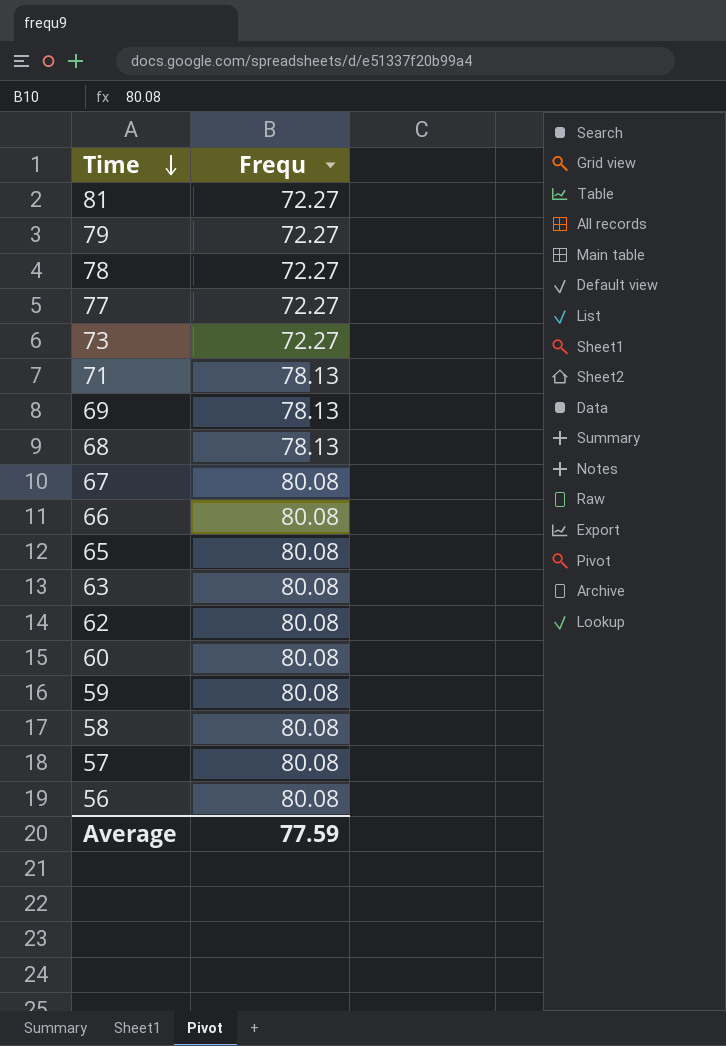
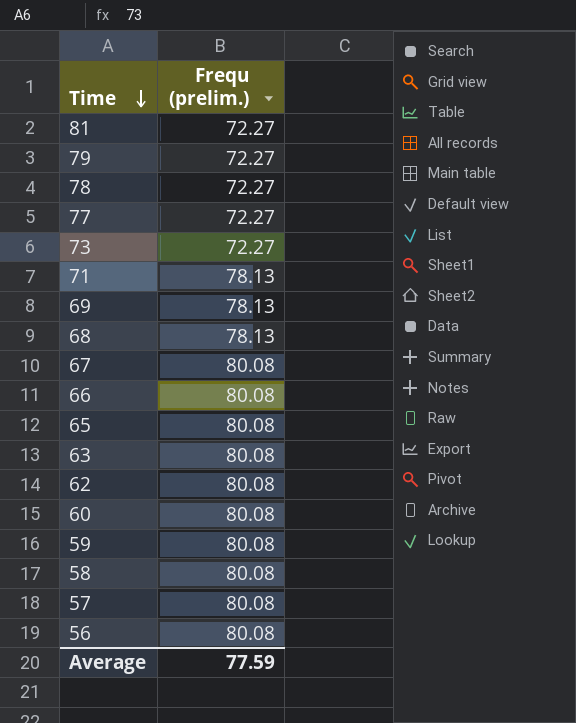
column name: Frequ -> Frequ (prelim.)

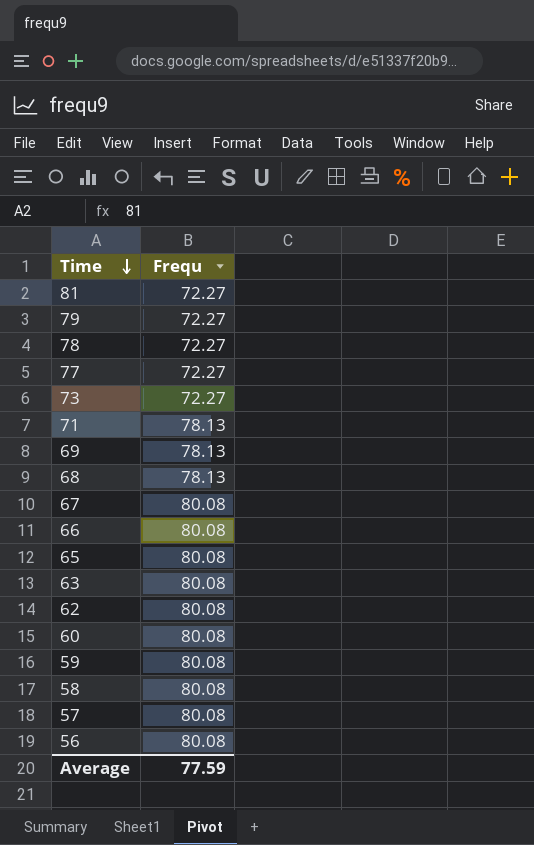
column name: Frequ (prelim.) -> Frequ

